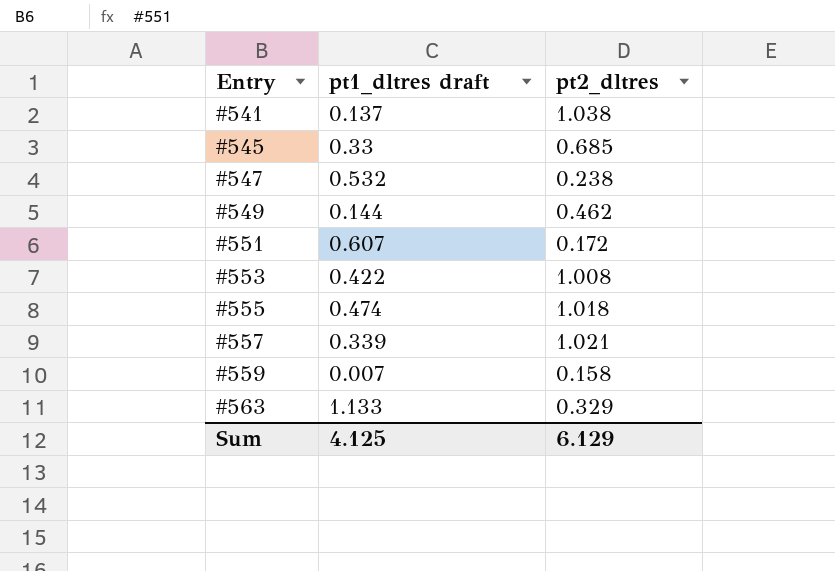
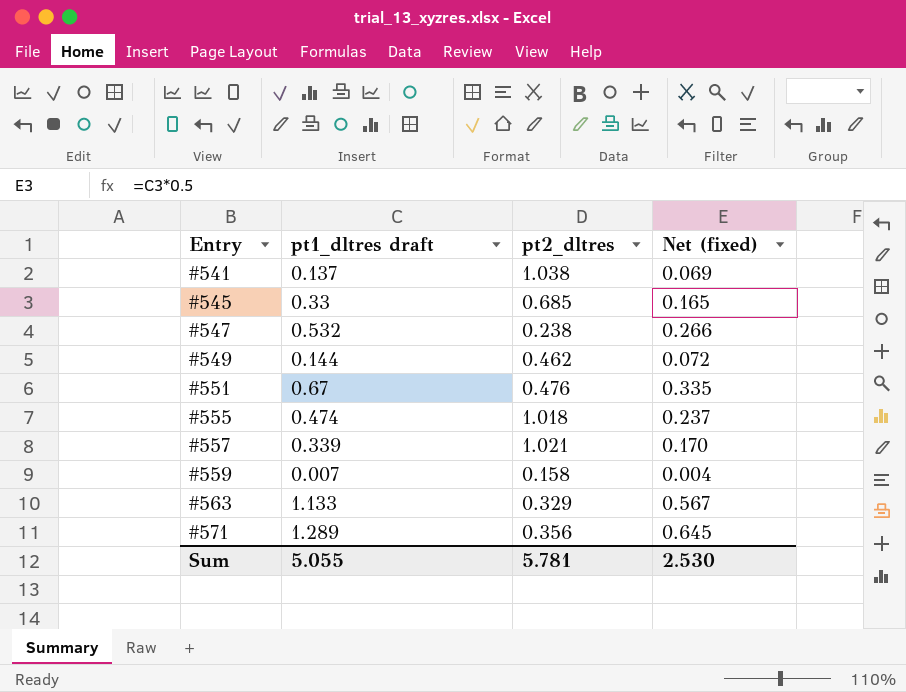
column Net (fixed) | formula: none -> [pt1_dltres draft] * 0.5
row #553: 0.422 | 1.008 -> none
#551 | pt1_dltres draft: 0.607 -> 0.67
#551 | pt2_dltres: 0.172 -> 0.476
row #571: none -> 1.289 | 0.356 | 0.645
Sum | pt1_dltres draft: 4.125 -> 5.055
Sum | pt2_dltres: 6.129 -> 5.781

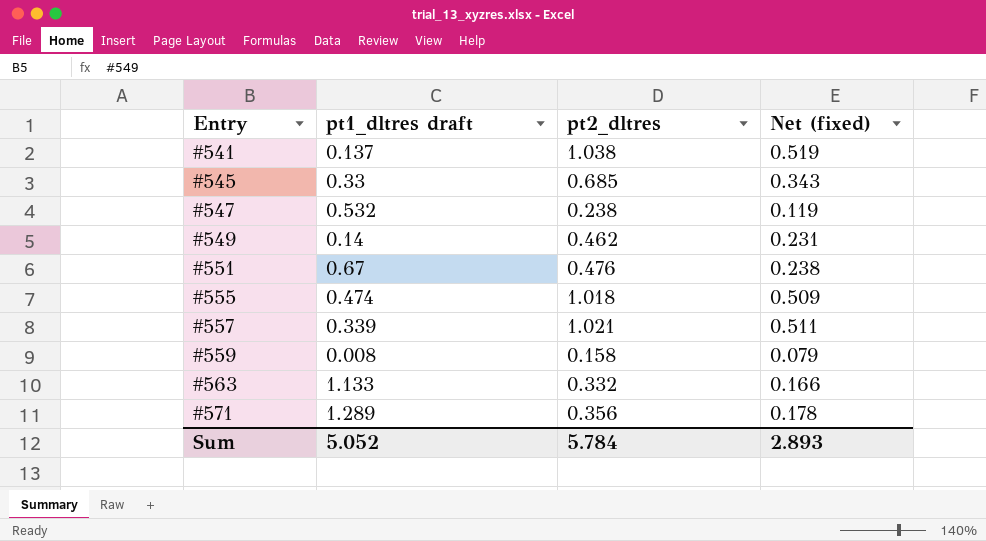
column Net (fixed) | formula: [pt1_dltres draft] * 0.5 -> [pt2_dltres] * 0.5
#549 | pt1_dltres draft: 0.144 -> 0.14
#559 | pt1_dltres draft: 0.007 -> 0.008
#563 | pt2_dltres: 0.329 -> 0.332
Sum | pt1_dltres draft: 5.055 -> 5.052
Sum | pt2_dltres: 5.781 -> 5.784
Sum | Net (fixed): 2.530 -> 2.893

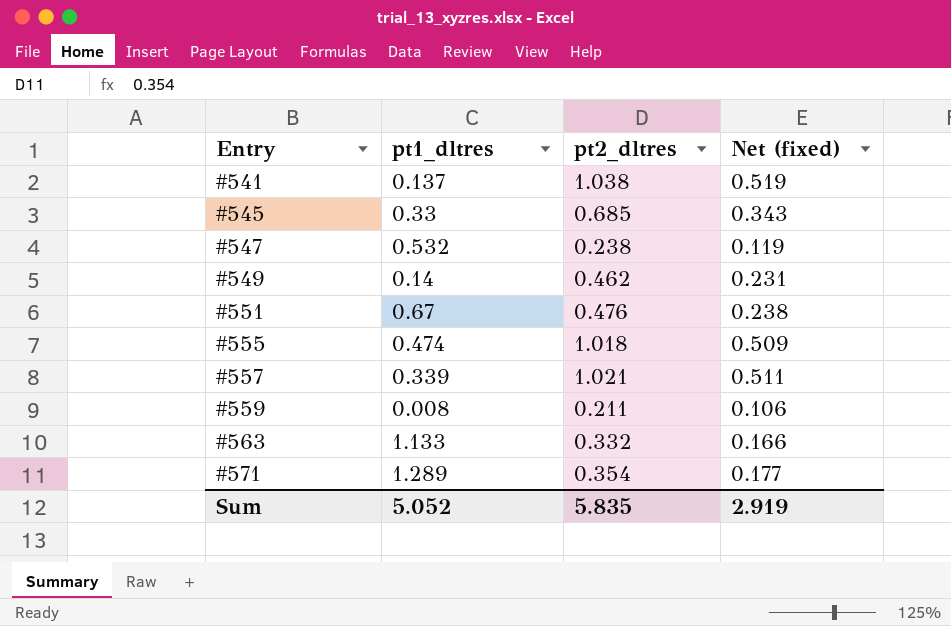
column name: pt1_dltres draft -> pt1_dltres
#559 | pt2_dltres: 0.158 -> 0.211
#559 | Net (fixed): 0.079 -> 0.106
#571 | pt2_dltres: 0.356 -> 0.354
#571 | Net (fixed): 0.178 -> 0.177
Sum | pt2_dltres: 5.784 -> 5.835
Sum | Net (fixed): 2.893 -> 2.919

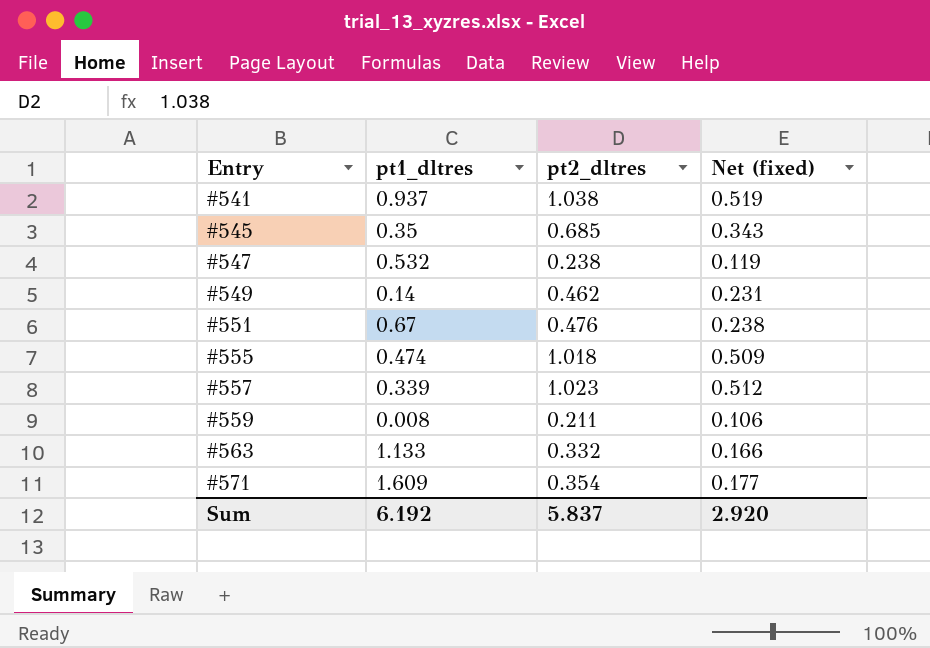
#541 | pt1_dltres: 0.137 -> 0.937
#545 | pt1_dltres: 0.33 -> 0.35
#557 | pt2_dltres: 1.021 -> 1.023
#557 | Net (fixed): 0.511 -> 0.512
#571 | pt1_dltres: 1.289 -> 1.609
Sum | pt1_dltres: 5.052 -> 6.192
Sum | pt2_dltres: 5.835 -> 5.837
Sum | Net (fixed): 2.919 -> 2.920

